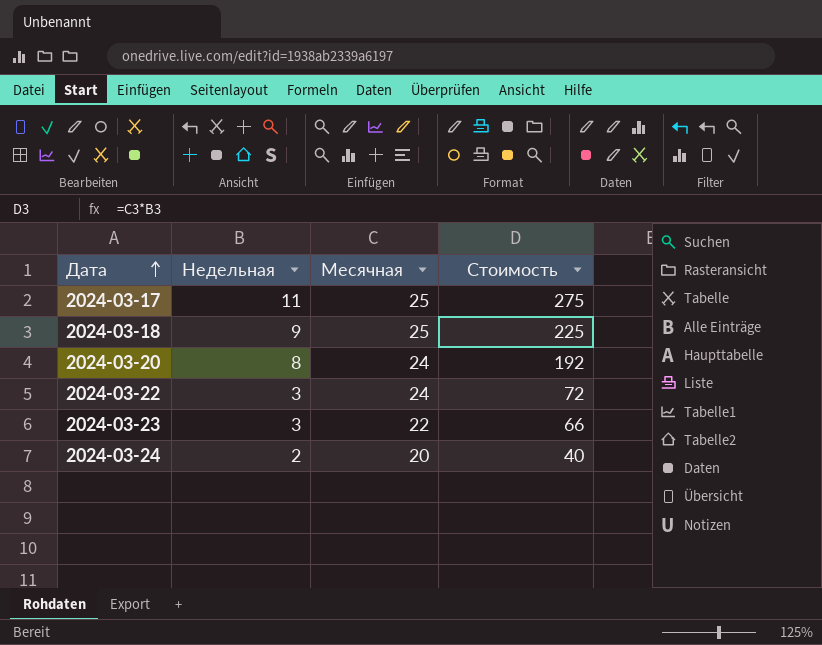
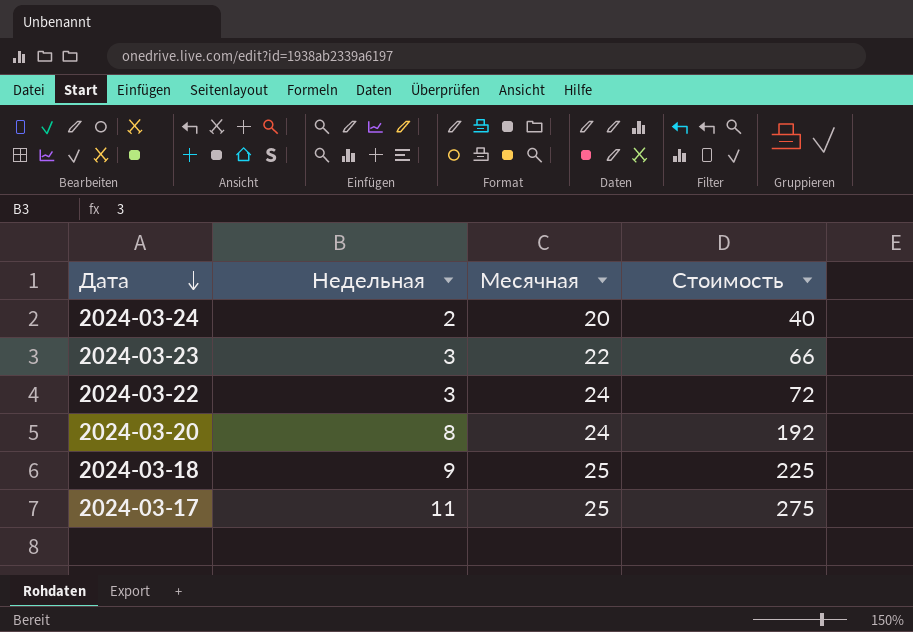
row order: Дата ascending -> Дата descending

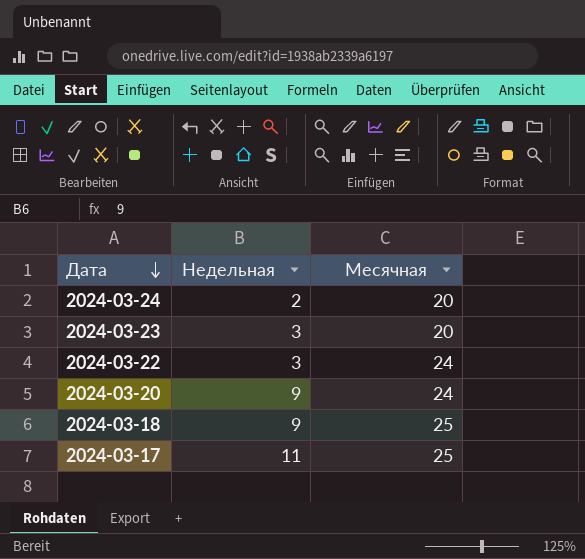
column Стоимость | formula: [Недельная] * [Месячная] -> none
2024-03-23 | Месячная: 22 -> 20
2024-03-20 | Недельная: 8 -> 9

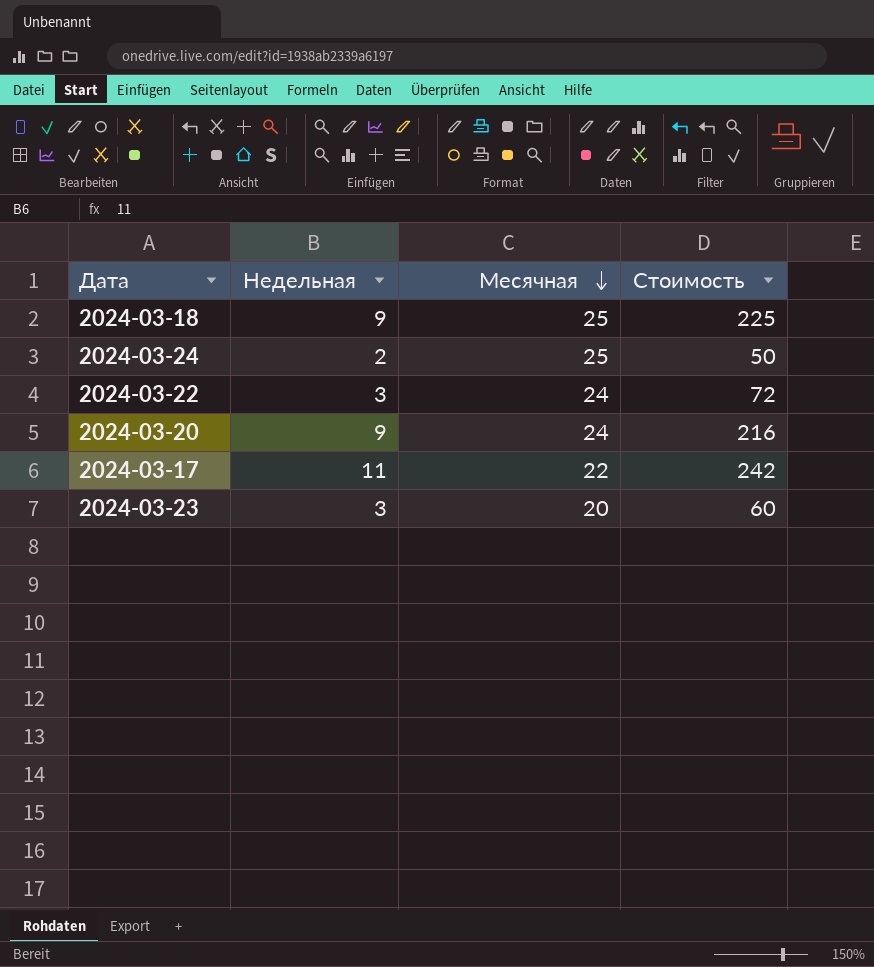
row order: Дата descending -> Месячная descending
column Стоимость | formula: none -> [Недельная] * [Месячная]
2024-03-24 | Месячная: 20 -> 25
2024-03-17 | Месячная: 25 -> 22

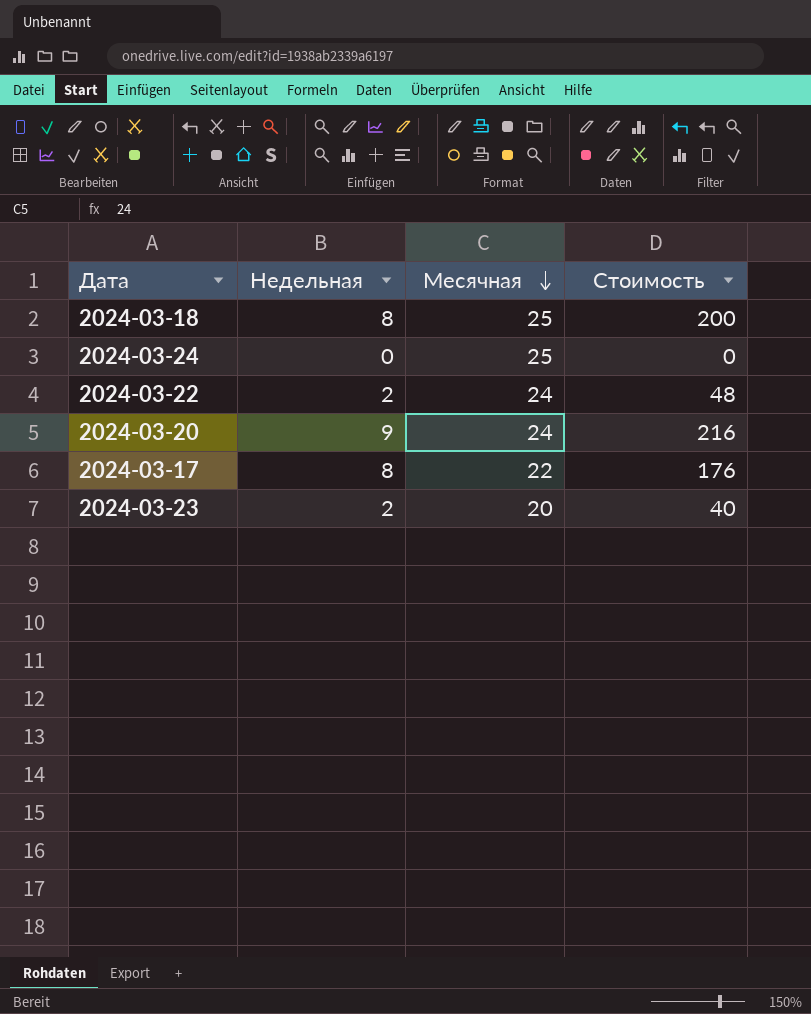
2024-03-18 | Недельная: 9 -> 8
2024-03-18 | Стоимость: 225 -> 200
2024-03-24 | Недельная: 2 -> 0
2024-03-24 | Стоимость: 50 -> 0
2024-03-22 | Недельная: 3 -> 2
2024-03-22 | Стоимость: 72 -> 48
2024-03-17 | Недельная: 11 -> 8
2024-03-17 | Стоимость: 242 -> 176
2024-03-23 | Недельная: 3 -> 2
2024-03-23 | Стоимость: 60 -> 40

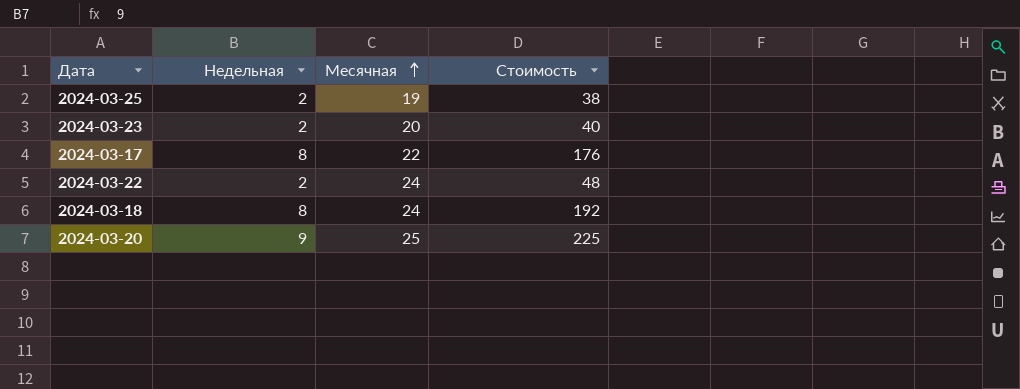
row order: Месячная descending -> Месячная ascending
row 2024-03-24: 0 | 25 | 0 -> none
row 2024-03-25: none -> 2 | 19 | 38
2024-03-18 | Месячная: 25 -> 24
2024-03-18 | Стоимость: 200 -> 192
2024-03-20 | Месячная: 24 -> 25
2024-03-20 | Стоимость: 216 -> 225

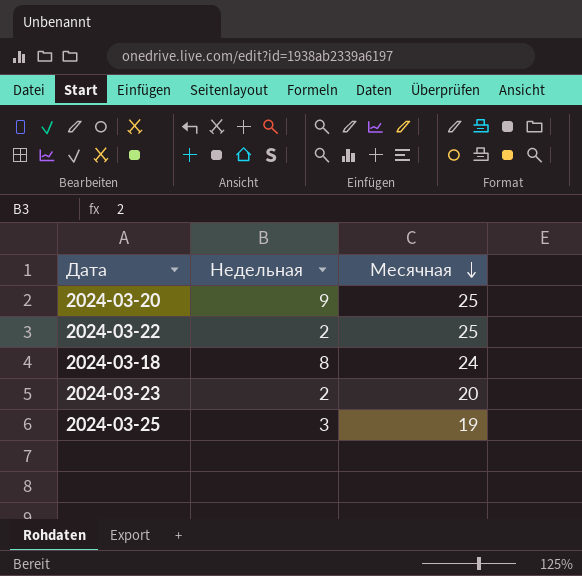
row order: Месячная ascending -> Месячная descending
column Стоимость | formula: [Недельная] * [Месячная] -> none
row 2024-03-17: 8 | 22 | 176 -> none
2024-03-22 | Месячная: 24 -> 25
2024-03-25 | Недельная: 2 -> 3

